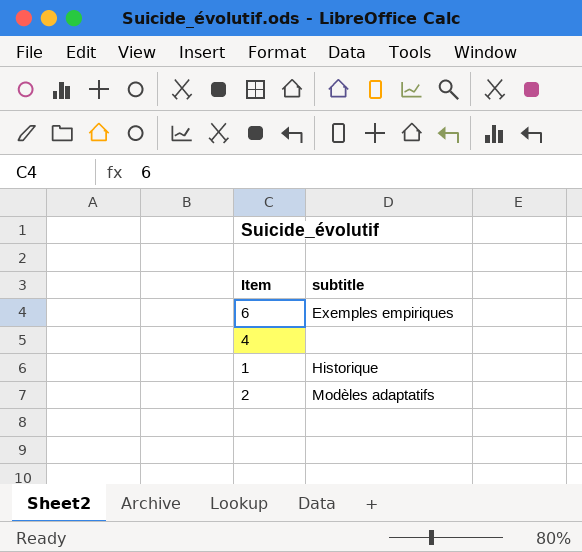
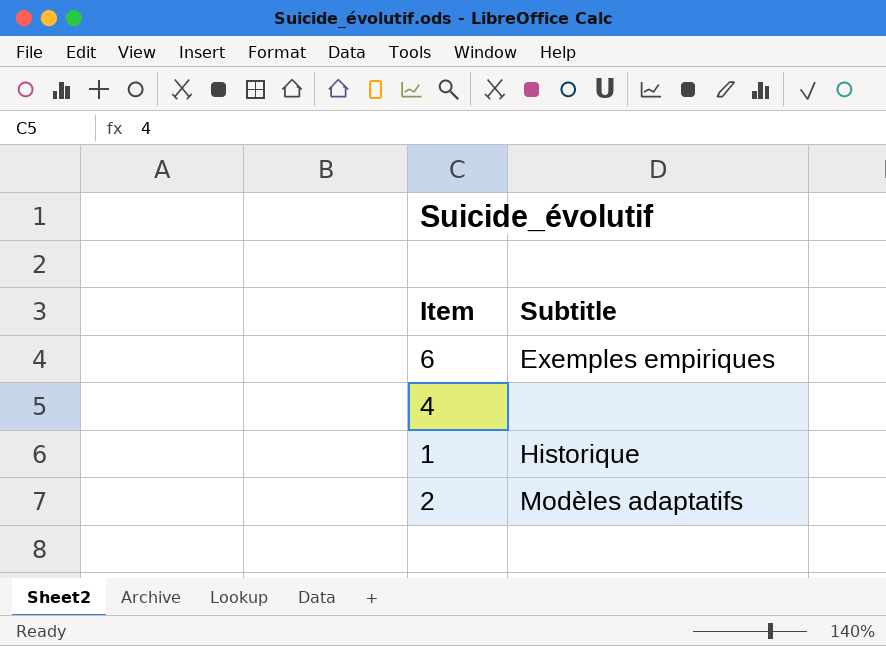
column name: subtitle -> Subtitle

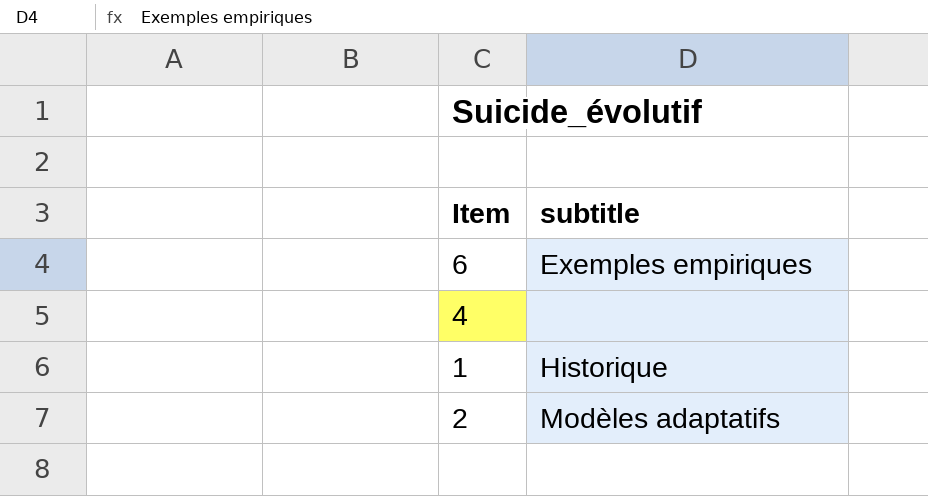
column name: Subtitle -> subtitle

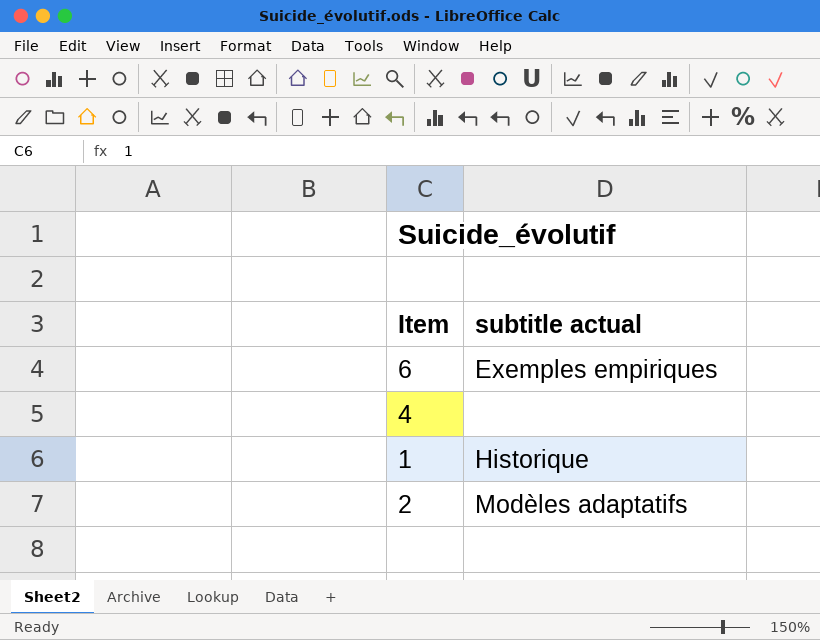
column name: subtitle -> subtitle actual

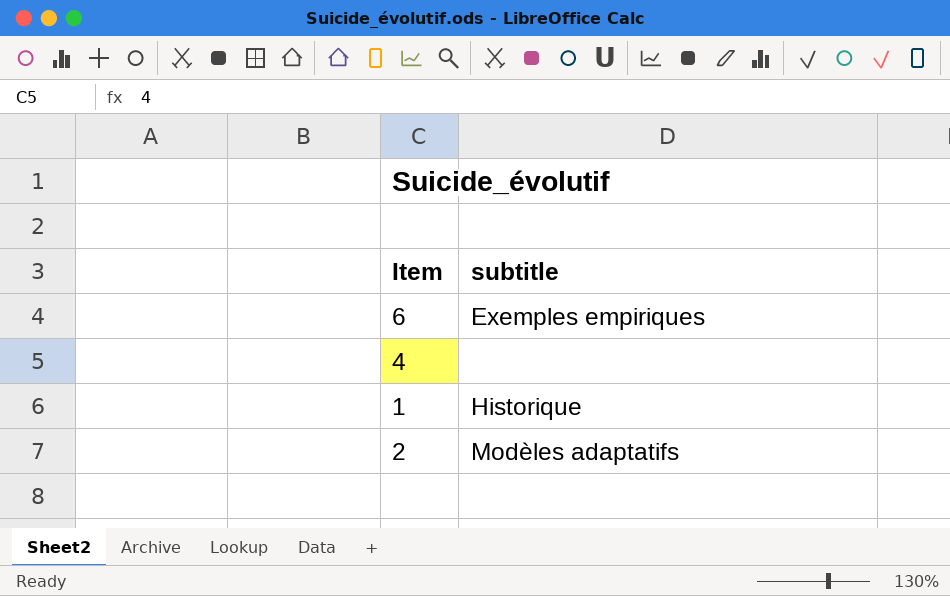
column name: subtitle actual -> subtitle

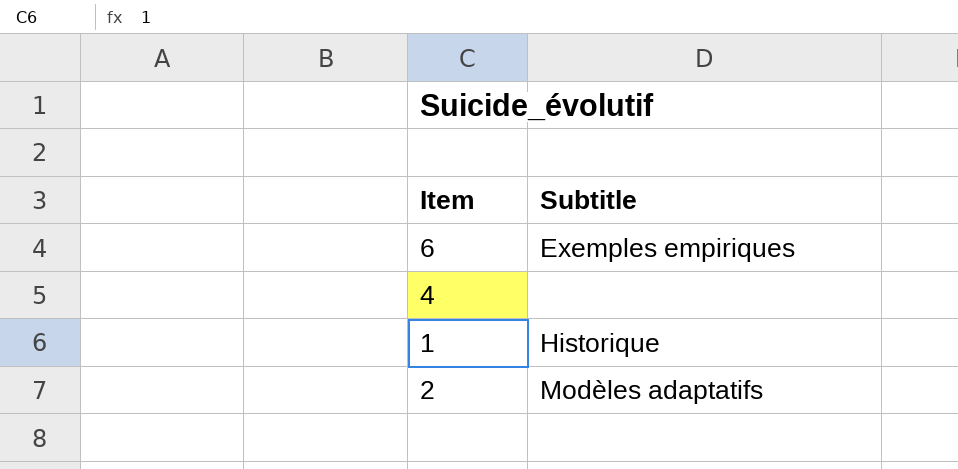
column name: subtitle -> Subtitle

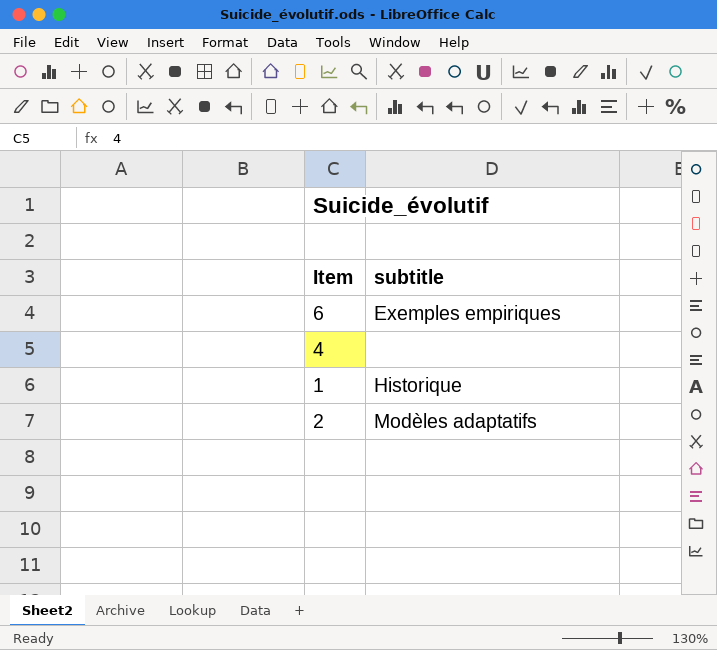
column name: Subtitle -> subtitle

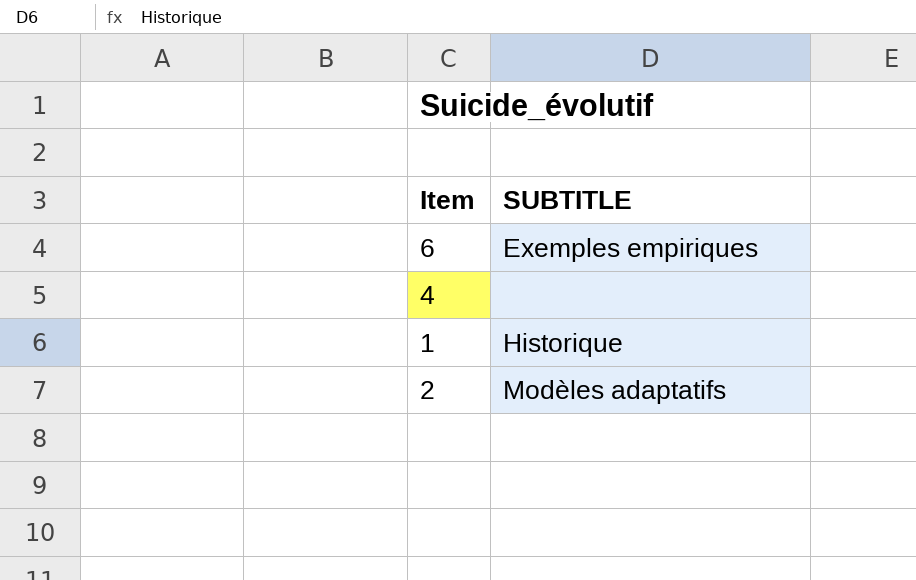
column name: subtitle -> SUBTITLE

